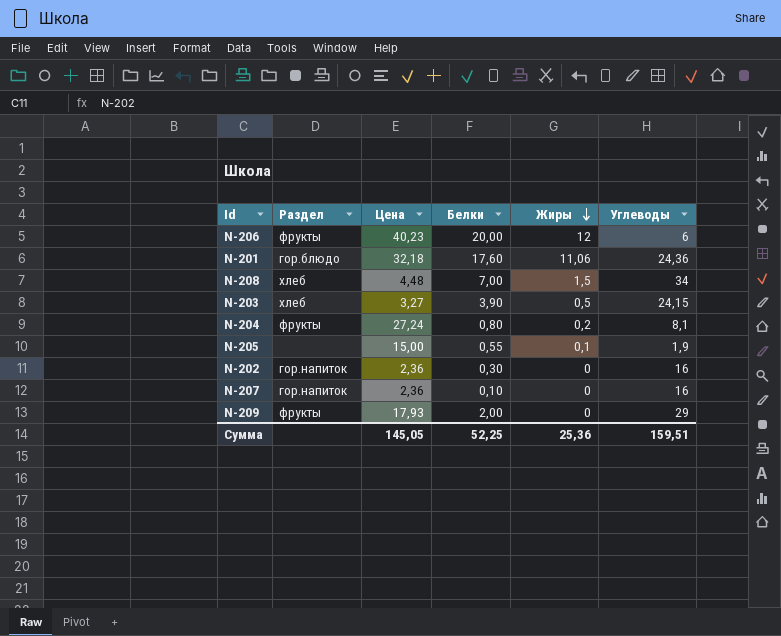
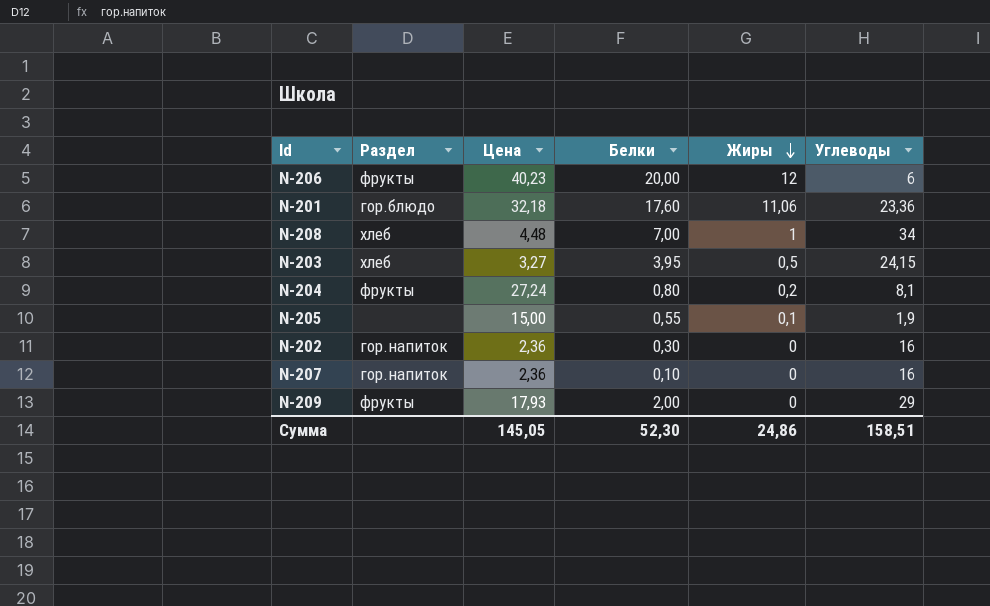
N-201 | Углеводы: 24,36 -> 23,36
N-208 | Жиры: 1,5 -> 1
N-203 | Белки: 3,90 -> 3,95
Сумма | Белки: 52,25 -> 52,30
Сумма | Жиры: 25,36 -> 24,86
Сумма | Углеводы: 159,51 -> 158,51

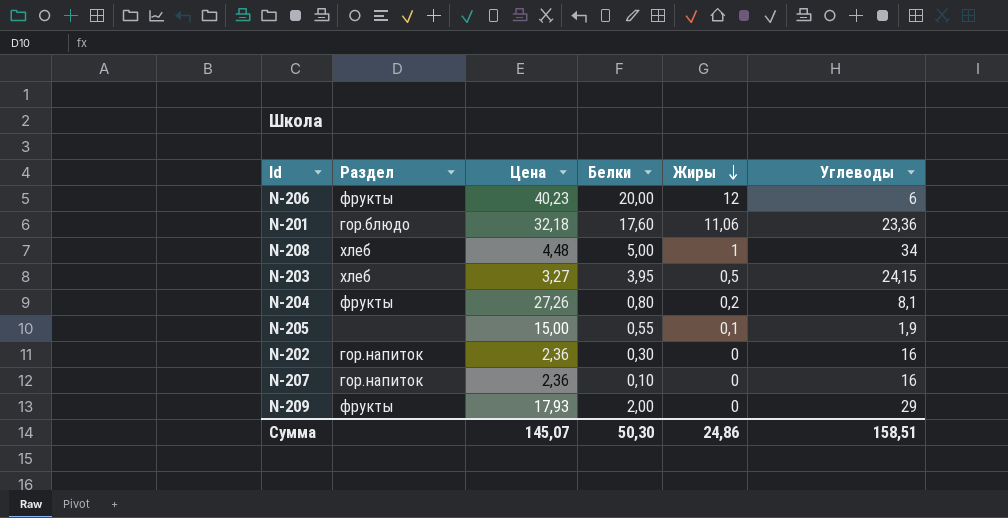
N-208 | Белки: 7,00 -> 5,00
N-204 | Цена: 27,24 -> 27,26
Сумма | Цена: 145,05 -> 145,07
Сумма | Белки: 52,30 -> 50,30

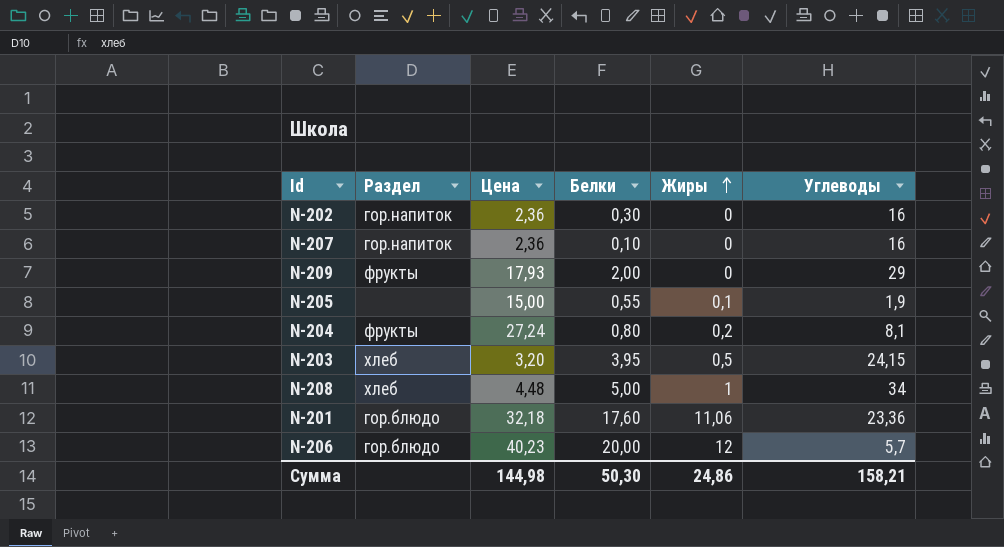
row order: Жиры descending -> Жиры ascending
N-204 | Цена: 27,26 -> 27,24
N-203 | Цена: 3,27 -> 3,20
N-206 | Раздел: фрукты -> гор.блюдо
N-206 | Углеводы: 6 -> 5,7
Сумма | Цена: 145,07 -> 144,98
Сумма | Углеводы: 158,51 -> 158,21

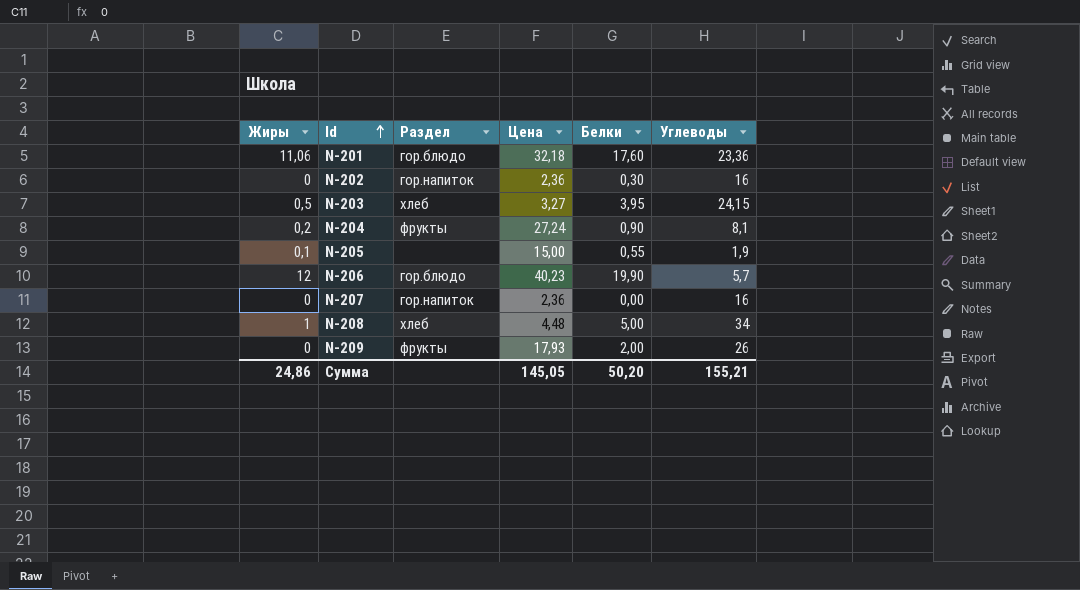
row order: Жиры ascending -> Id ascending
column Жиры | position: 5 -> 1
N-203 | Цена: 3,20 -> 3,27
N-204 | Белки: 0,80 -> 0,90
N-206 | Белки: 20,00 -> 19,90
N-207 | Белки: 0,10 -> 0,00
N-209 | Углеводы: 29 -> 26
Сумма | Цена: 144,98 -> 145,05
Сумма | Белки: 50,30 -> 50,20
Сумма | Углеводы: 158,21 -> 155,21

